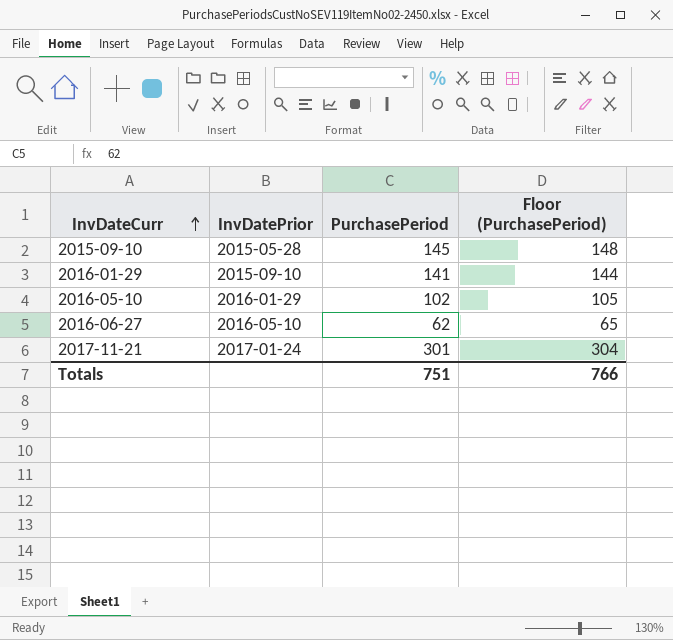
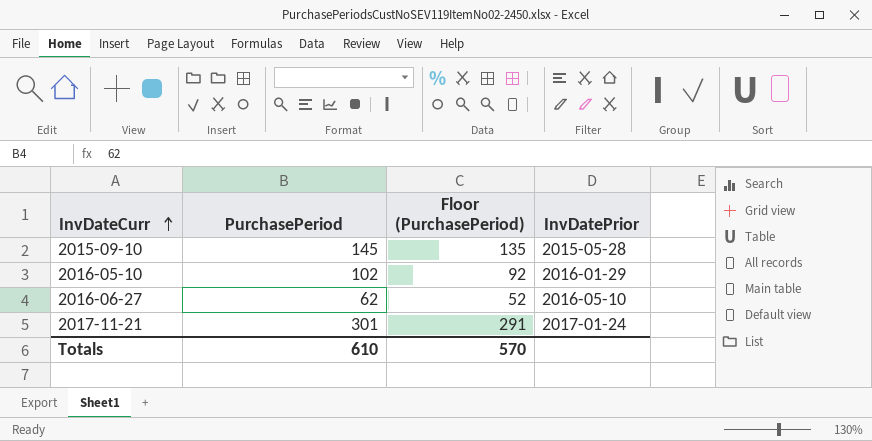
column Floor (PurchasePeriod) | formula: [PurchasePeriod] + 3 -> [PurchasePeriod] - 10
column InvDatePrior | position: 2 -> 4
row 2016-01-29: 2015-09-10 | 141 | 144 -> none
Totals | PurchasePeriod: 751 -> 610
Totals | Floor (PurchasePeriod): 766 -> 570

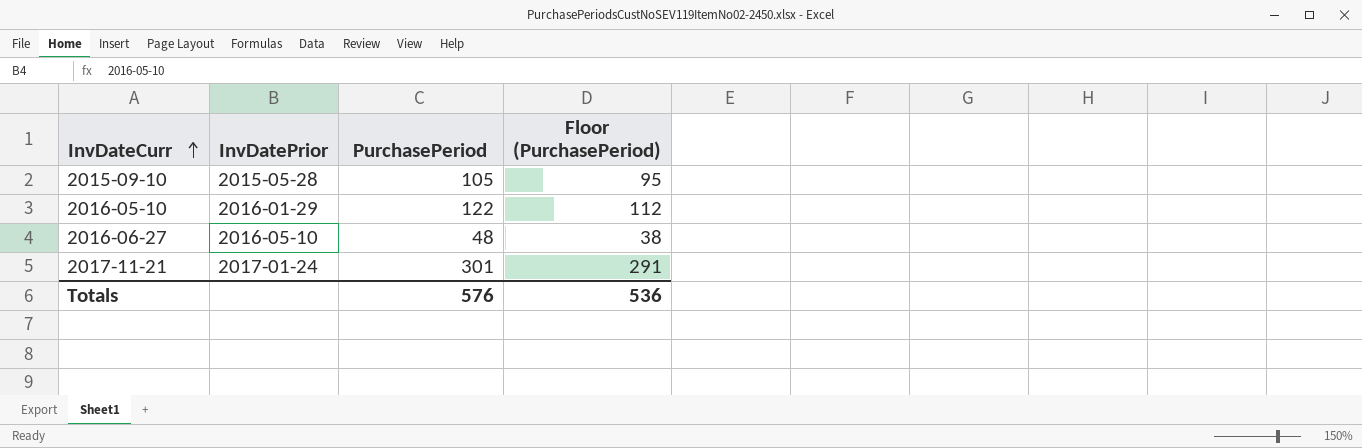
column InvDatePrior | position: 4 -> 2
2015-09-10 | PurchasePeriod: 145 -> 105
2015-09-10 | Floor (PurchasePeriod): 135 -> 95
2016-05-10 | PurchasePeriod: 102 -> 122
2016-05-10 | Floor (PurchasePeriod): 92 -> 112
2016-06-27 | PurchasePeriod: 62 -> 48
2016-06-27 | Floor (PurchasePeriod): 52 -> 38
Totals | PurchasePeriod: 610 -> 576
Totals | Floor (PurchasePeriod): 570 -> 536

